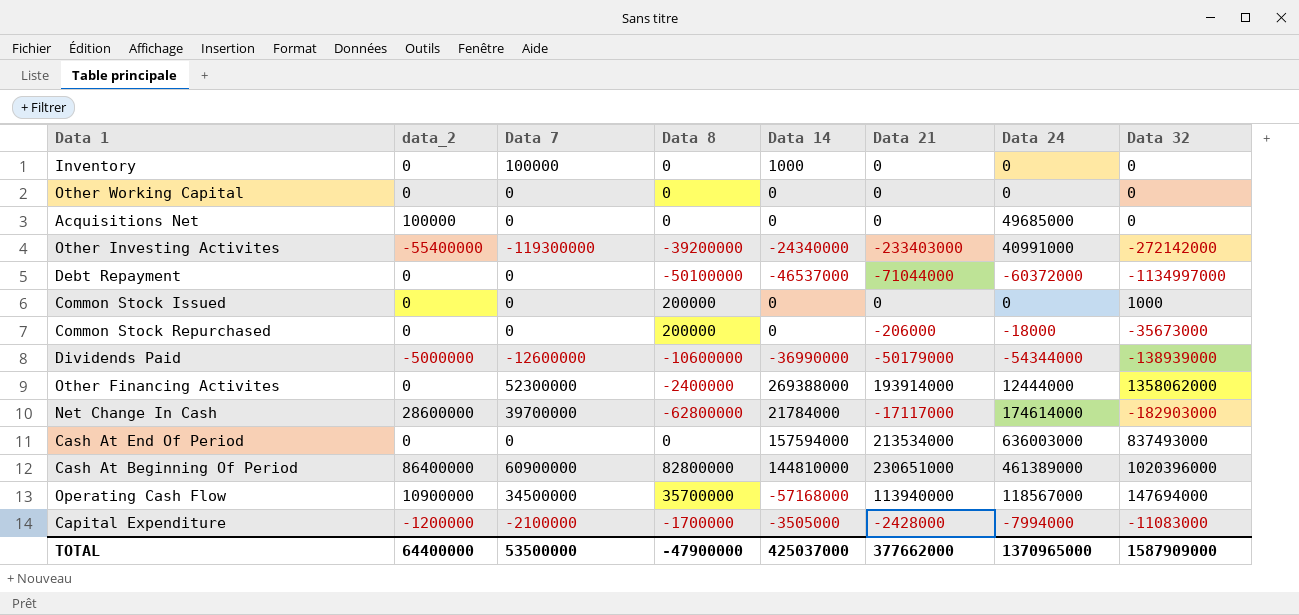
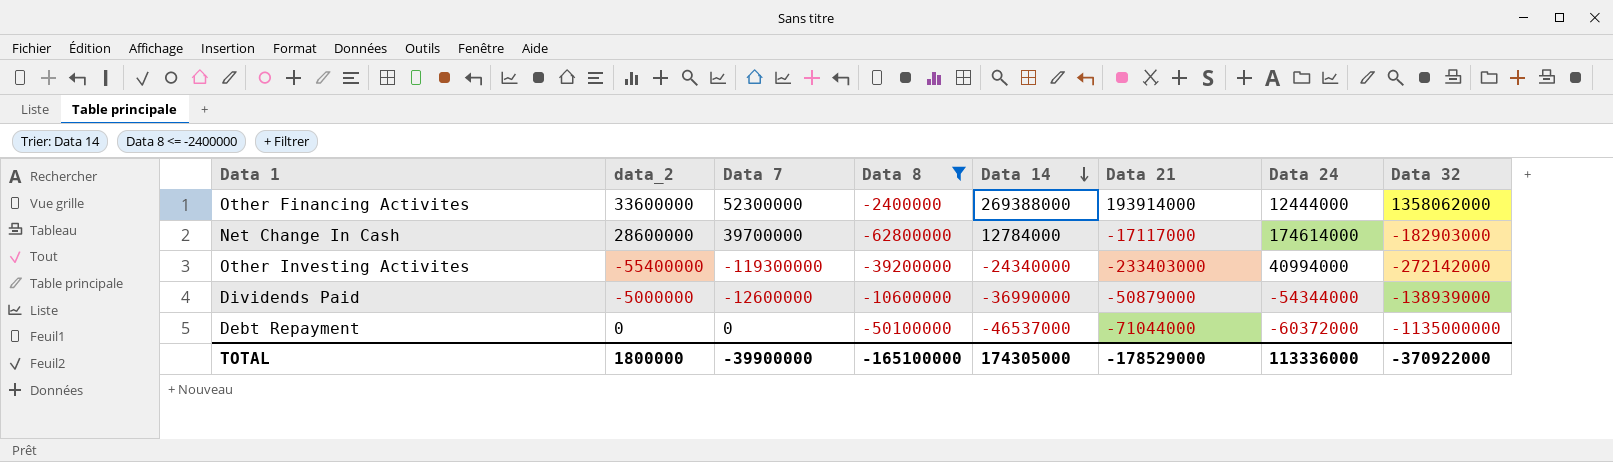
filter: none -> Data 8 <= -2400000
row order: none -> Data 14 descending
Other Financing Activites | data_2: 0 -> 33600000
Net Change In Cash | Data 14: 21784000 -> 12784000
Other Investing Activites | Data 24: 40991000 -> 40994000
Dividends Paid | Data 21: -50179000 -> -50879000
Debt Repayment | Data 32: -1134997000 -> -1135000000
TOTAL | data_2: 64400000 -> 1800000
TOTAL | Data 7: 53500000 -> -39900000
TOTAL | Data 8: -47900000 -> -165100000
TOTAL | Data 14: 425037000 -> 174305000
TOTAL | Data 21: 377662000 -> -178529000
TOTAL | Data 24: 1370965000 -> 113336000
TOTAL | Data 32: 1587909000 -> -370922000

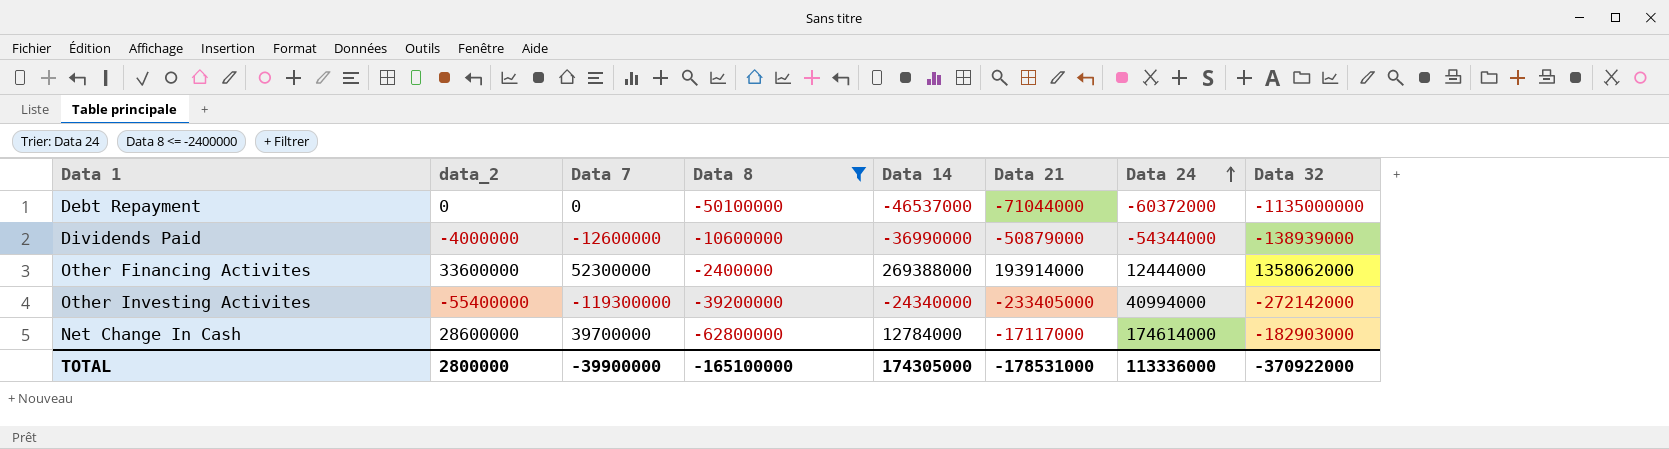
row order: Data 14 descending -> Data 24 ascending
Dividends Paid | data_2: -5000000 -> -4000000
Other Investing Activites | Data 21: -233403000 -> -233405000
TOTAL | data_2: 1800000 -> 2800000
TOTAL | Data 21: -178529000 -> -178531000

